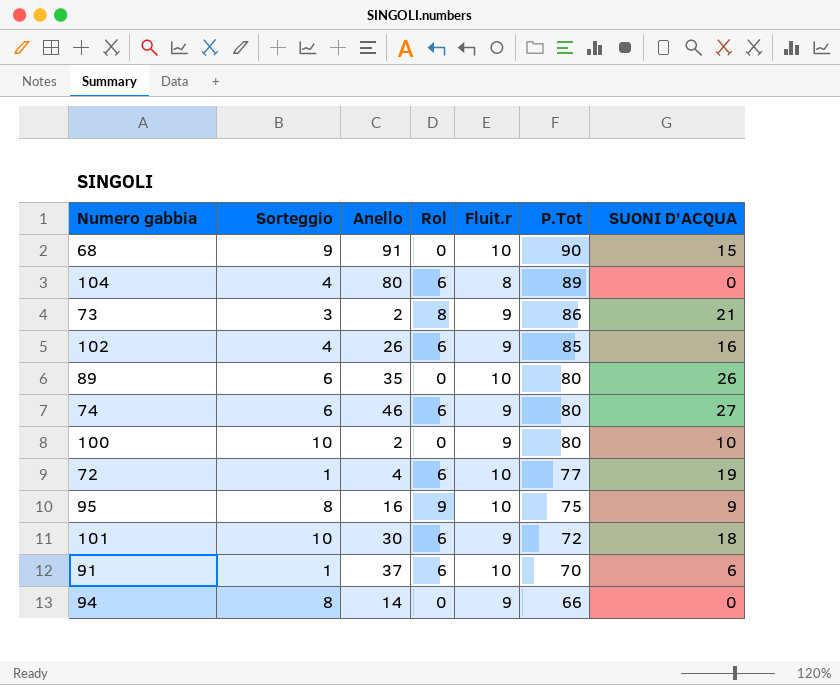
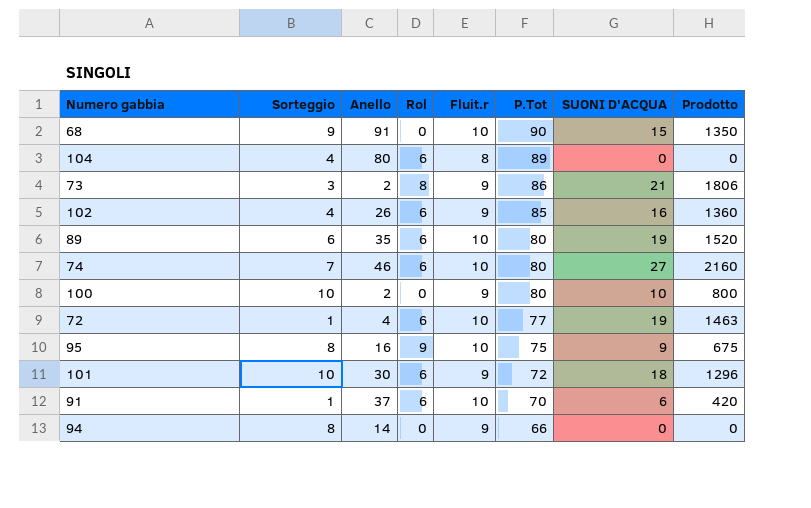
column Prodotto | formula: none -> [P.Tot] * [SUONI D'ACQUA]
89 | Rol: 0 -> 6
89 | SUONI D'ACQUA: 26 -> 19
74 | Sorteggio: 6 -> 7
74 | Fluit.r: 9 -> 10

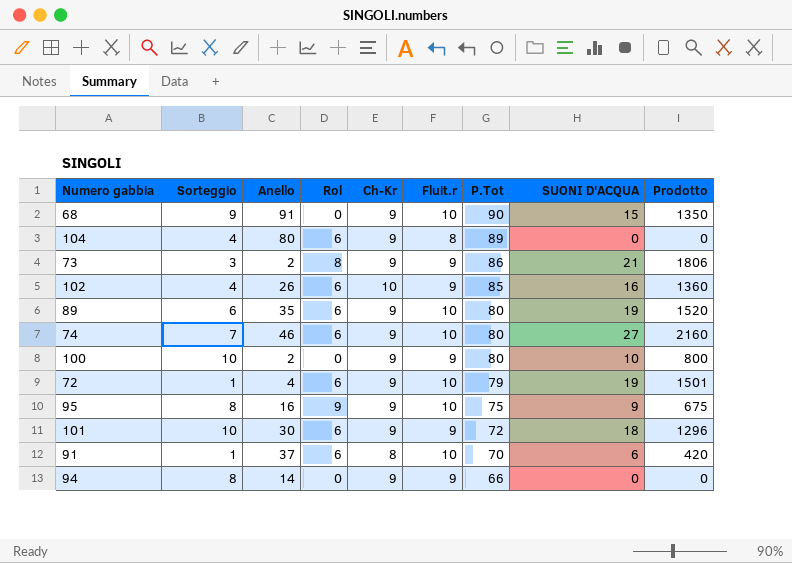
column Ch-Kr | position: none -> 5
72 | P.Tot: 77 -> 79
72 | Prodotto: 1463 -> 1501

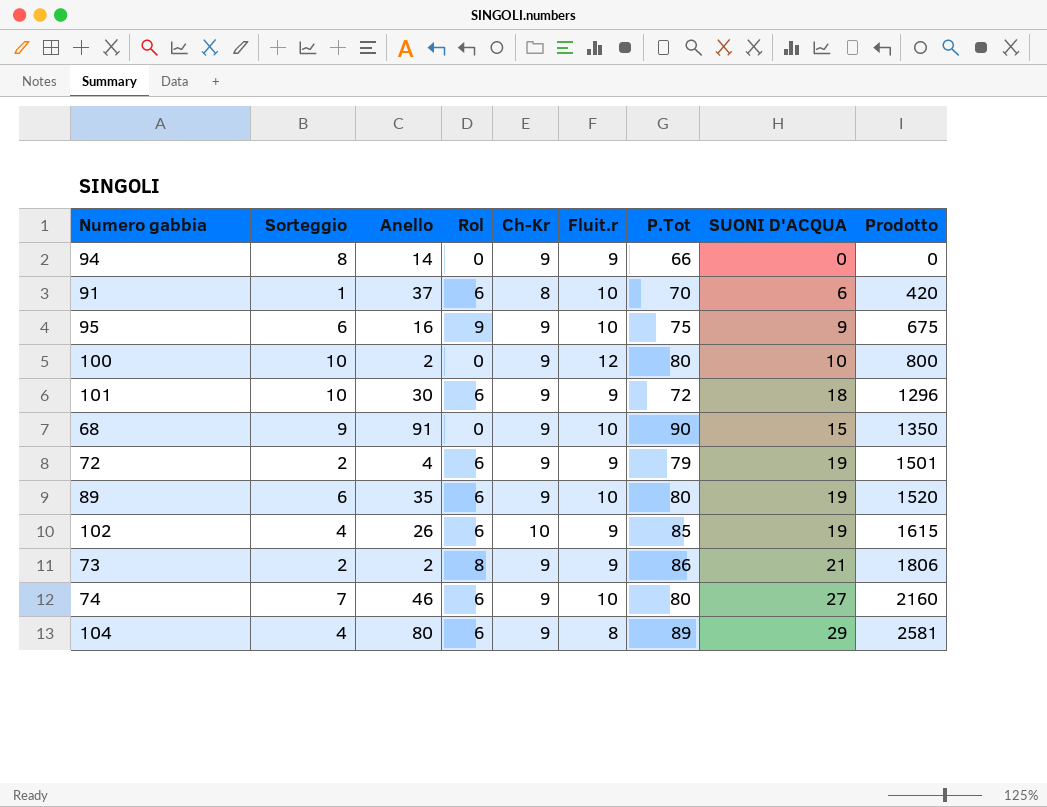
row order: P.Tot descending -> Prodotto ascending
95 | Sorteggio: 8 -> 6
100 | Fluit.r: 9 -> 12
72 | Sorteggio: 1 -> 2
72 | Fluit.r: 10 -> 9
102 | SUONI D'ACQUA: 16 -> 19
102 | Prodotto: 1360 -> 1615
73 | Sorteggio: 3 -> 2
104 | SUONI D'ACQUA: 0 -> 29
104 | Prodotto: 0 -> 2581

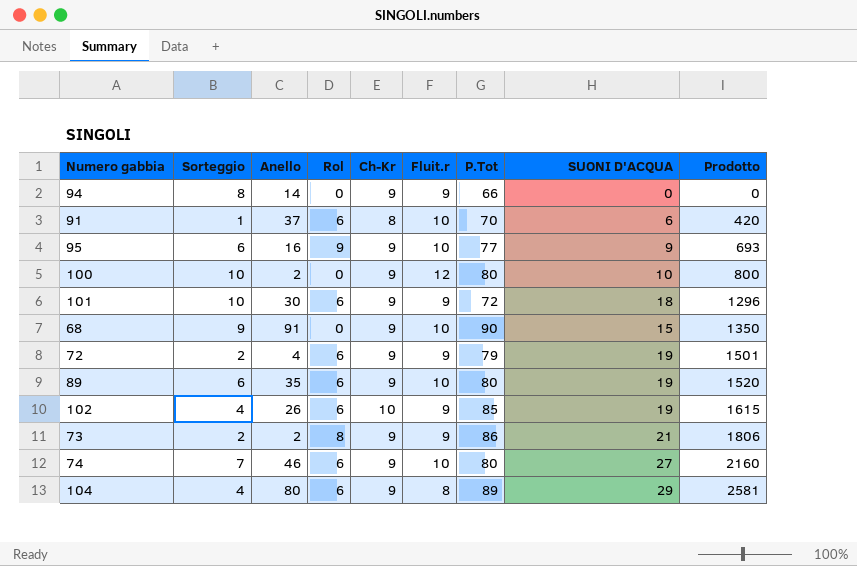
95 | P.Tot: 75 -> 77
95 | Prodotto: 675 -> 693

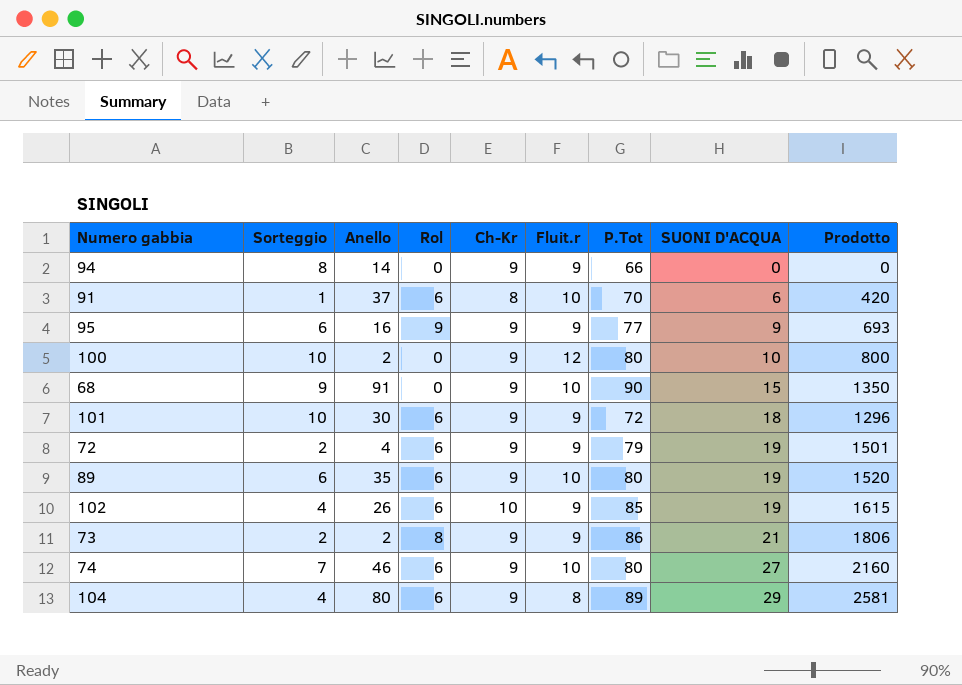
row order: Prodotto ascending -> SUONI D'ACQUA ascending
95 | Fluit.r: 10 -> 9

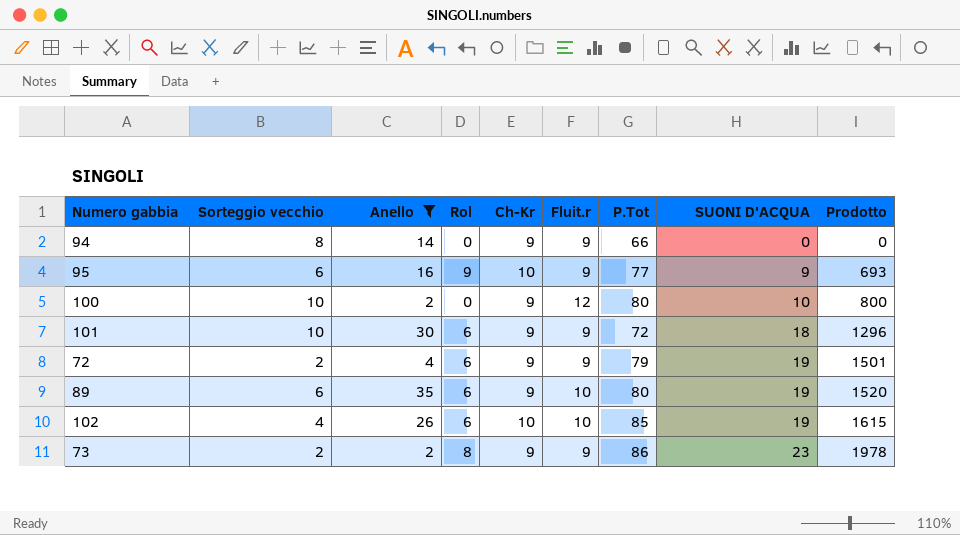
filter: none -> Anello <= 35
column name: Sorteggio -> Sorteggio vecchio
95 | Ch-Kr: 9 -> 10
102 | Fluit.r: 9 -> 10
73 | SUONI D'ACQUA: 21 -> 23
73 | Prodotto: 1806 -> 1978

